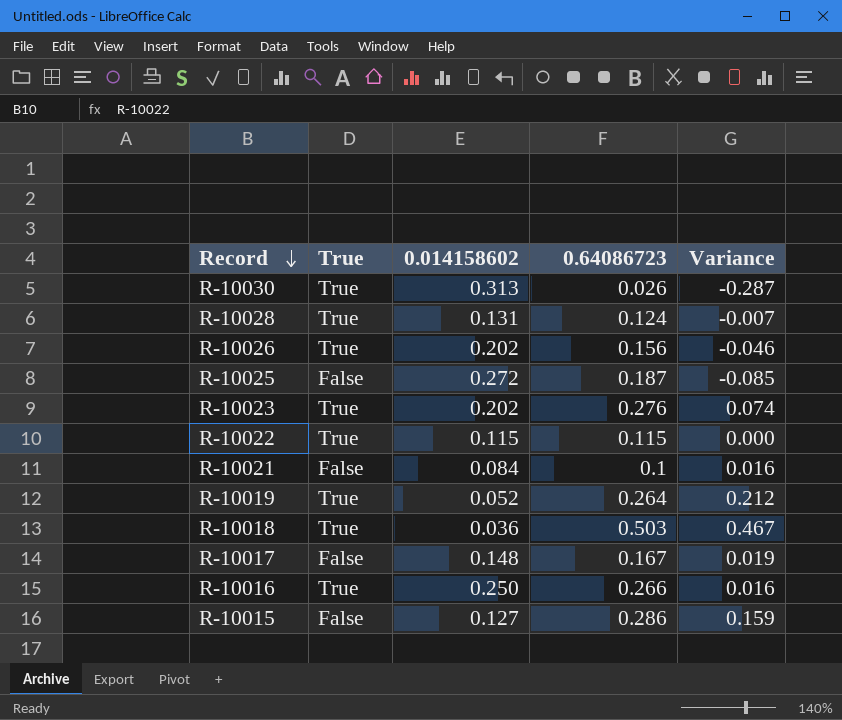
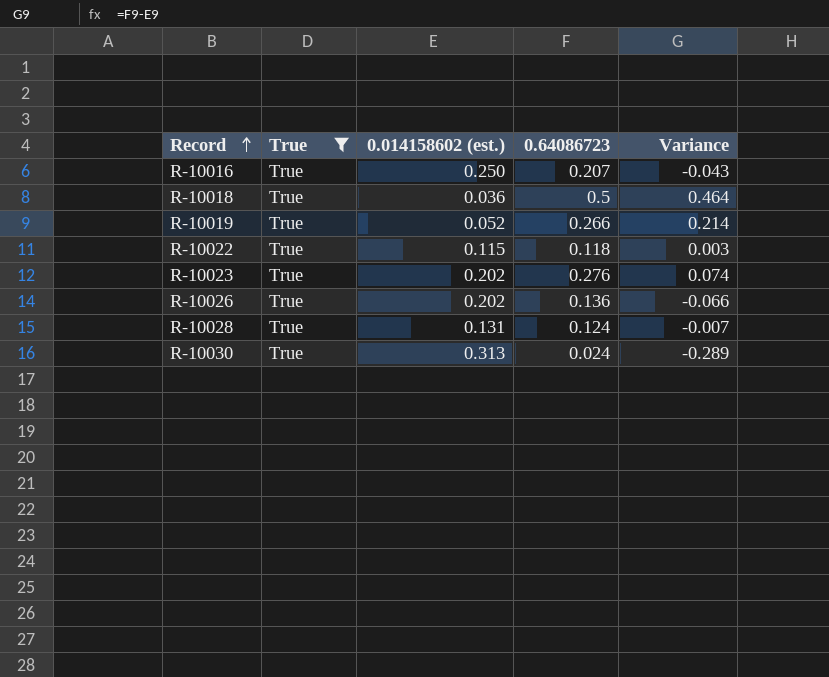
filter: none -> True = True
row order: Record descending -> Record ascending
column name: 0.014158602 -> 0.014158602 (est.)
R-10016 | 0.64086723: 0.266 -> 0.207
R-10016 | Variance: 0.016 -> -0.043
R-10018 | 0.64086723: 0.503 -> 0.5
R-10018 | Variance: 0.467 -> 0.464
R-10019 | 0.64086723: 0.264 -> 0.266
R-10019 | Variance: 0.212 -> 0.214
R-10022 | 0.64086723: 0.115 -> 0.118
R-10022 | Variance: 0.000 -> 0.003
R-10026 | 0.64086723: 0.156 -> 0.136
R-10026 | Variance: -0.046 -> -0.066
R-10030 | 0.64086723: 0.026 -> 0.024
R-10030 | Variance: -0.287 -> -0.289

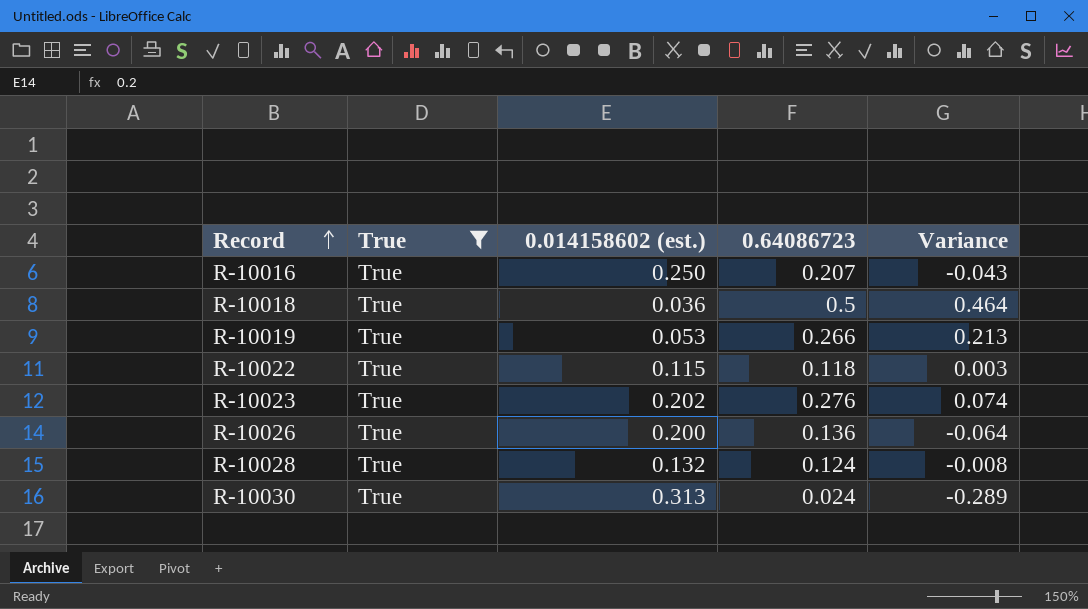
R-10019 | 0.014158602 (est.): 0.052 -> 0.053
R-10019 | Variance: 0.214 -> 0.213
R-10026 | 0.014158602 (est.): 0.202 -> 0.200
R-10026 | Variance: -0.066 -> -0.064
R-10028 | 0.014158602 (est.): 0.131 -> 0.132
R-10028 | Variance: -0.007 -> -0.008

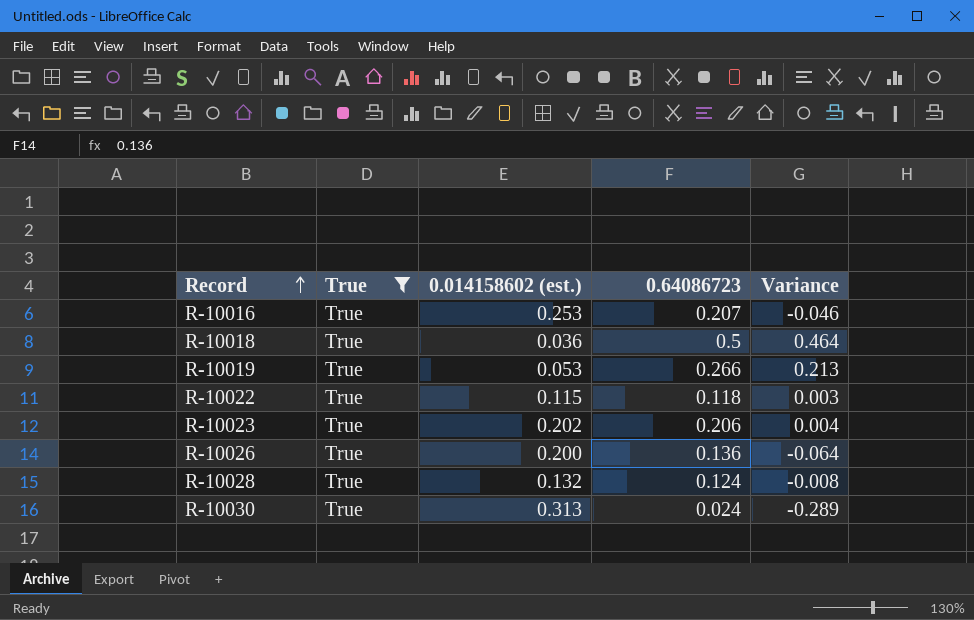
R-10016 | 0.014158602 (est.): 0.250 -> 0.253
R-10016 | Variance: -0.043 -> -0.046
R-10023 | 0.64086723: 0.276 -> 0.206
R-10023 | Variance: 0.074 -> 0.004

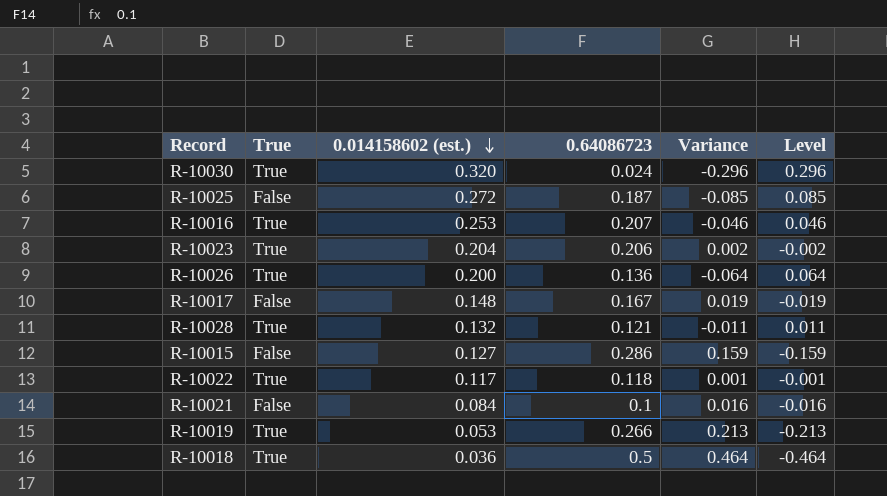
filter: True = True -> none
row order: Record ascending -> 0.014158602 (est.) descending
column Level | formula: none -> [0.014158602 (est.)] - [0.64086723]
R-10030 | 0.014158602 (est.): 0.313 -> 0.320
R-10030 | Variance: -0.289 -> -0.296
R-10023 | 0.014158602 (est.): 0.202 -> 0.204
R-10023 | Variance: 0.004 -> 0.002
R-10028 | 0.64086723: 0.124 -> 0.121
R-10028 | Variance: -0.008 -> -0.011
R-10022 | 0.014158602 (est.): 0.115 -> 0.117
R-10022 | Variance: 0.003 -> 0.001

